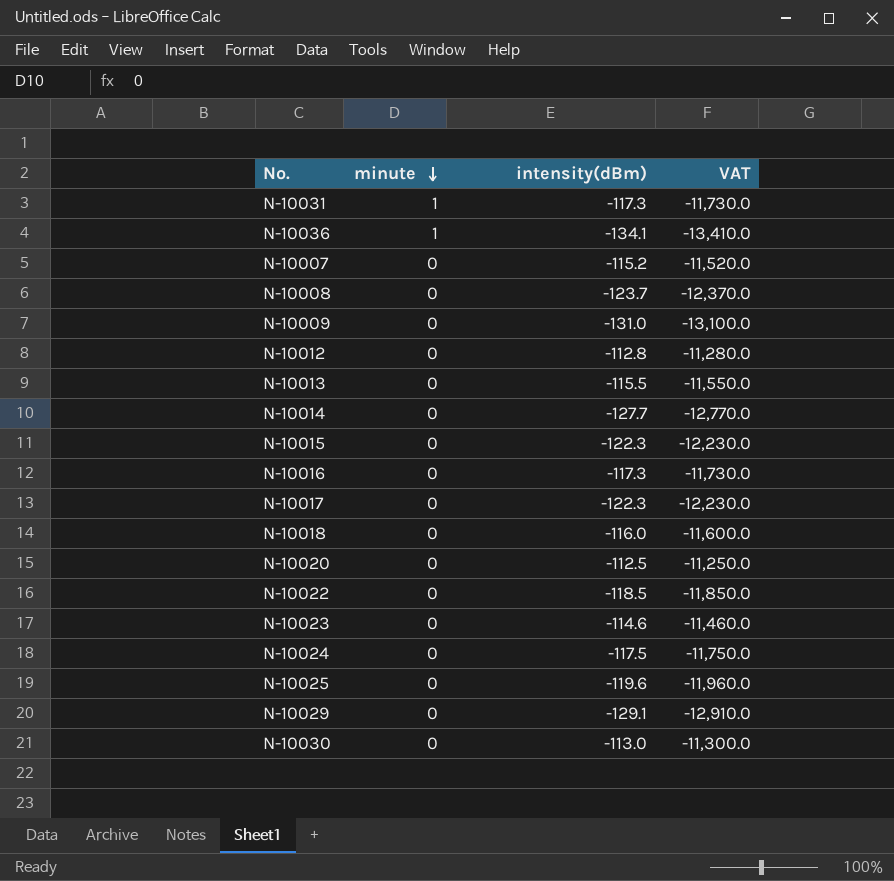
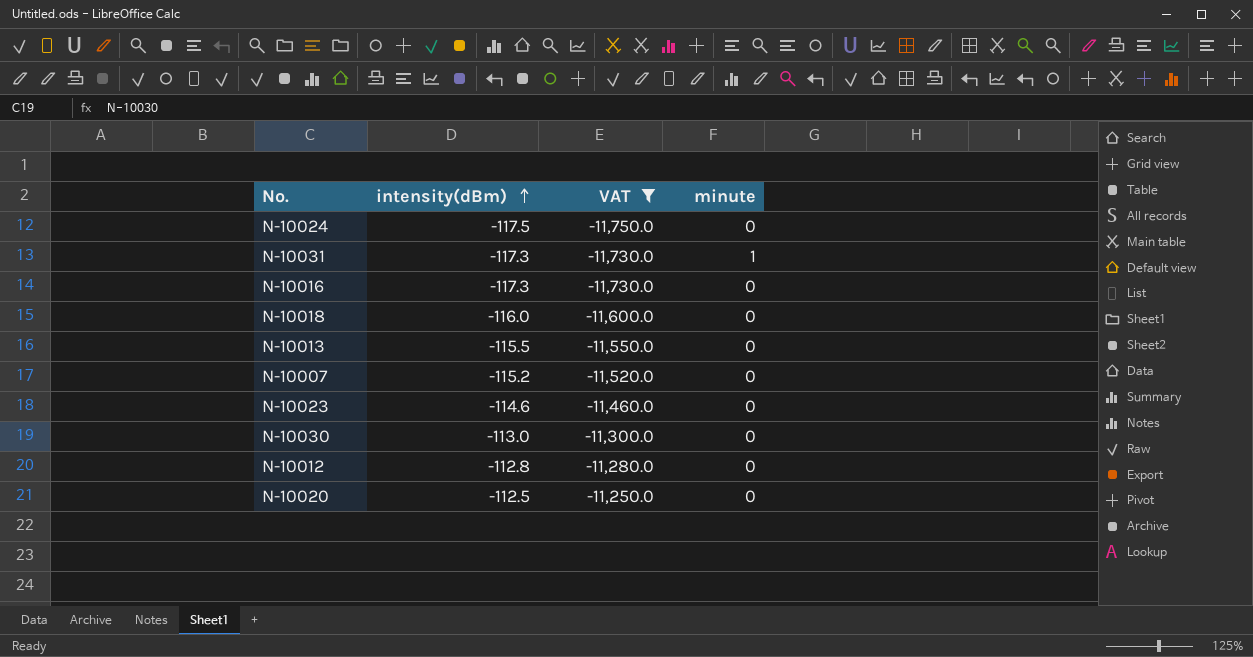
filter: none -> VAT >= -11,750.0
row order: minute descending -> intensity(dBm) ascending
column minute | position: 2 -> 4

